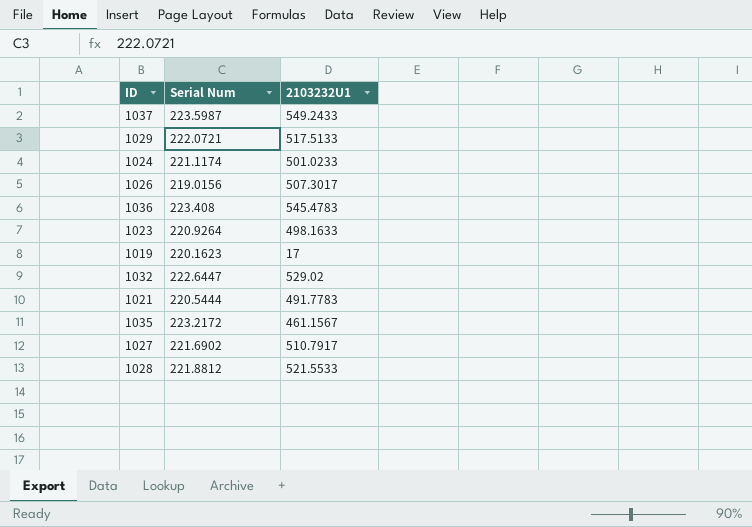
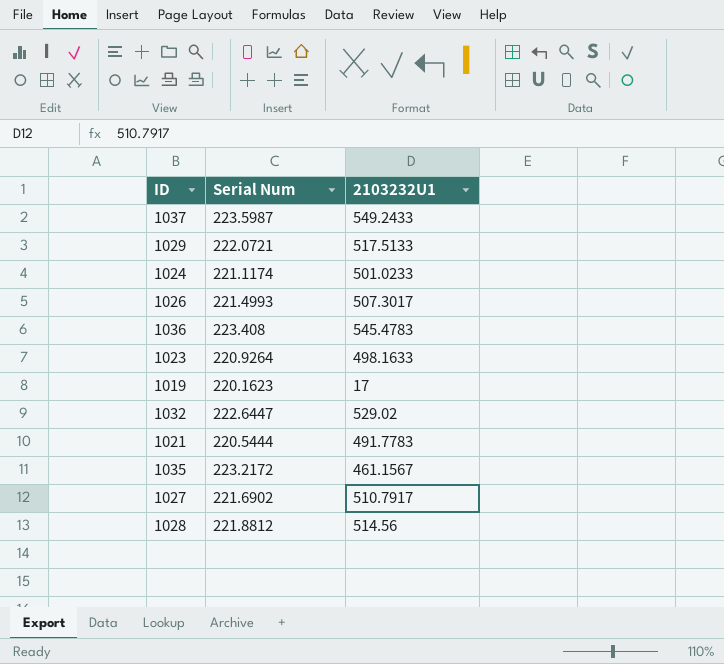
1026 | Serial Num: 219.0156 -> 221.4993
1028 | 2103232U1: 521.5533 -> 514.56

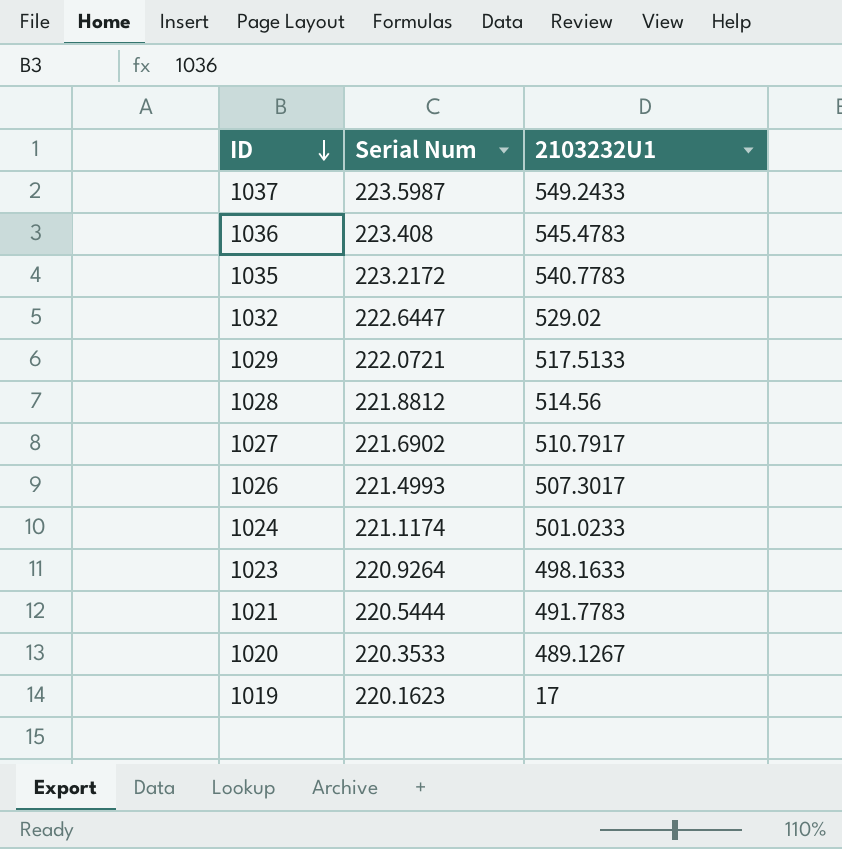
row order: none -> ID descending
1035 | 2103232U1: 461.1567 -> 540.7783
row 1020: none -> 220.3533 | 489.1267

